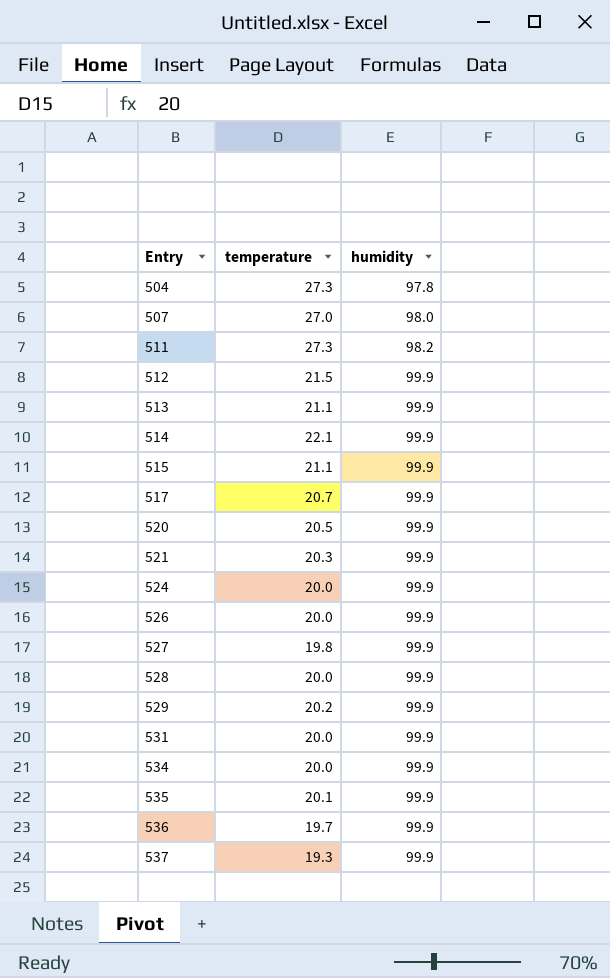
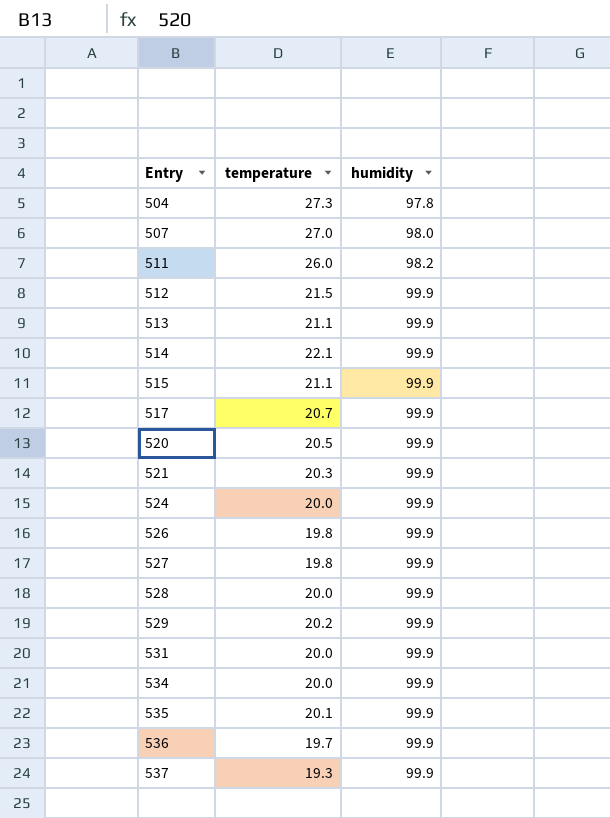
511 | temperature: 27.3 -> 26.0
526 | temperature: 20.0 -> 19.8

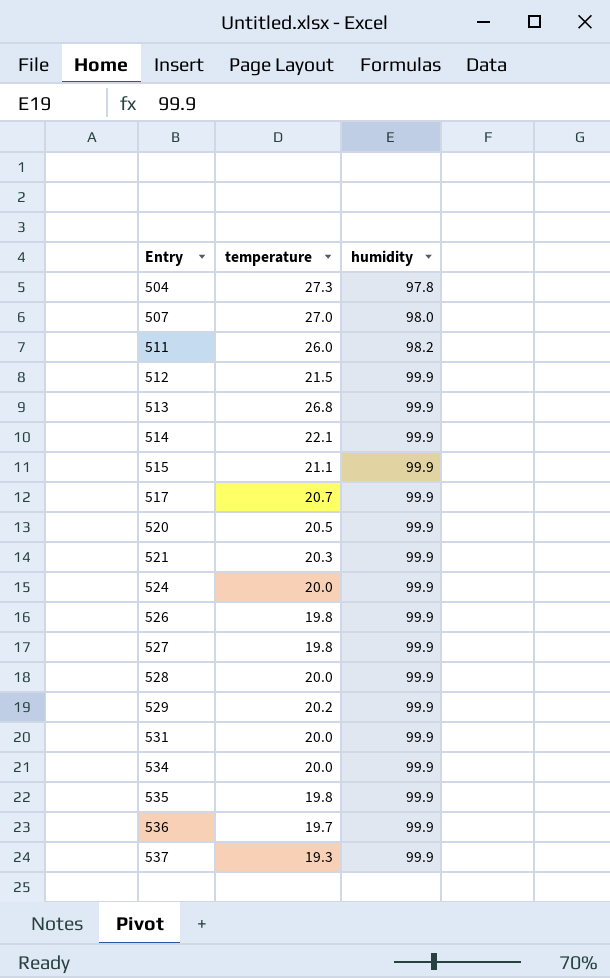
513 | temperature: 21.1 -> 26.8
535 | temperature: 20.1 -> 19.8

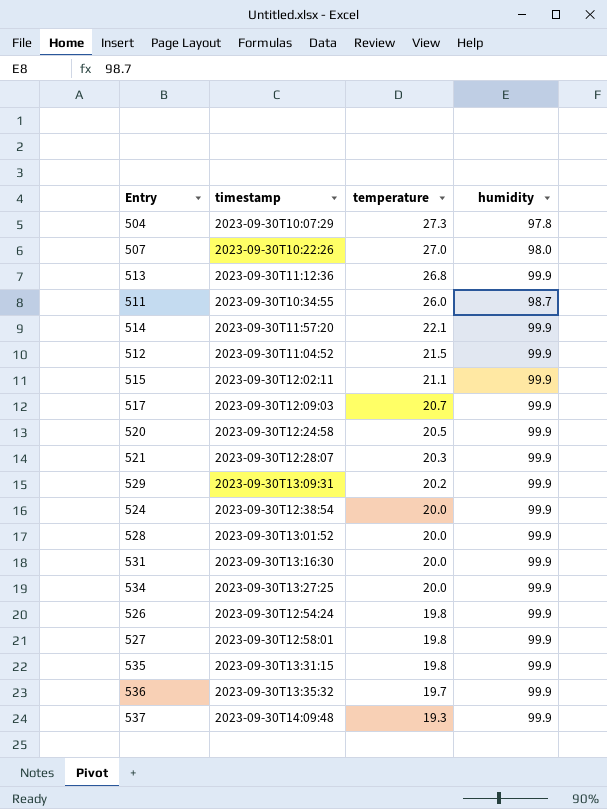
row order: Entry ascending -> temperature descending
column timestamp | position: none -> 2
511 | humidity: 98.2 -> 98.7

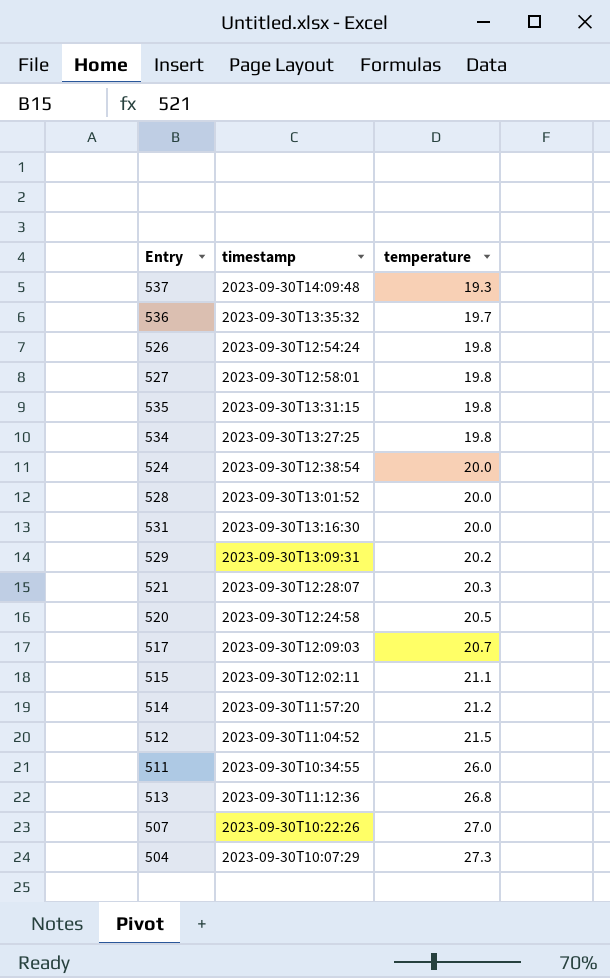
row order: temperature descending -> temperature ascending
column humidity | position: 4 -> none
534 | temperature: 20.0 -> 19.8
514 | temperature: 22.1 -> 21.2

